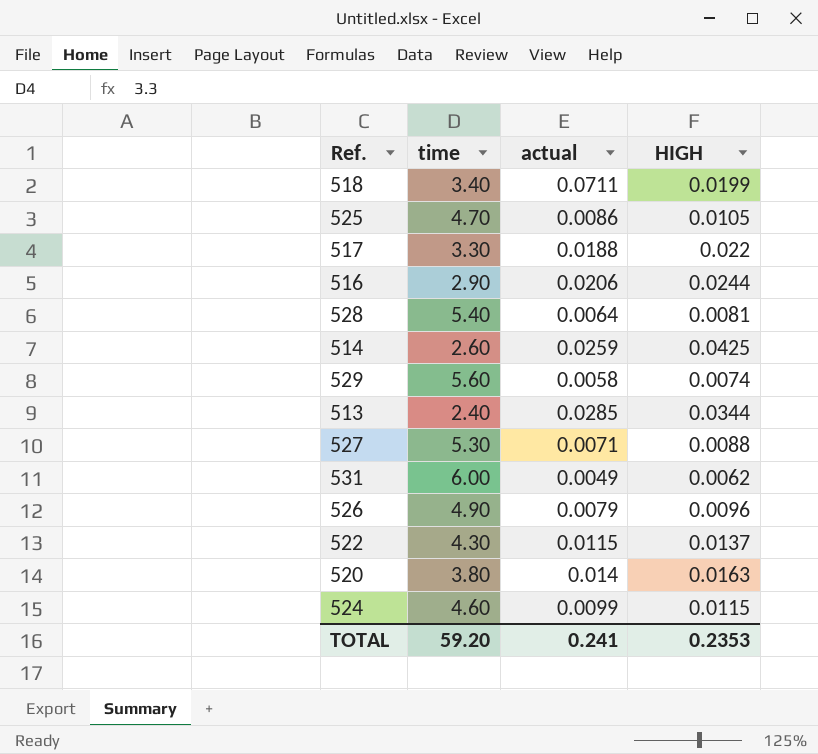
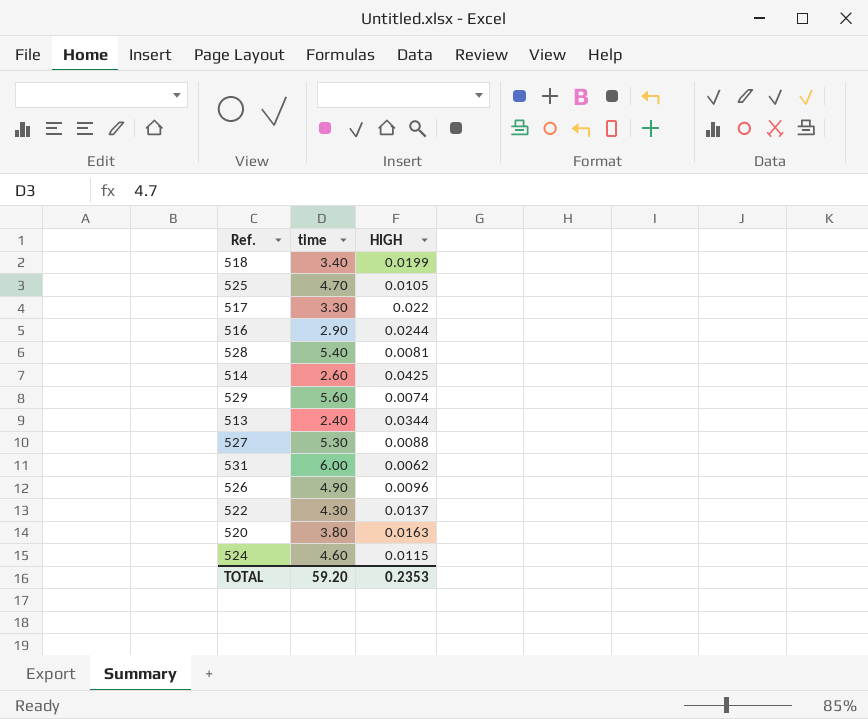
column actual | position: 3 -> none

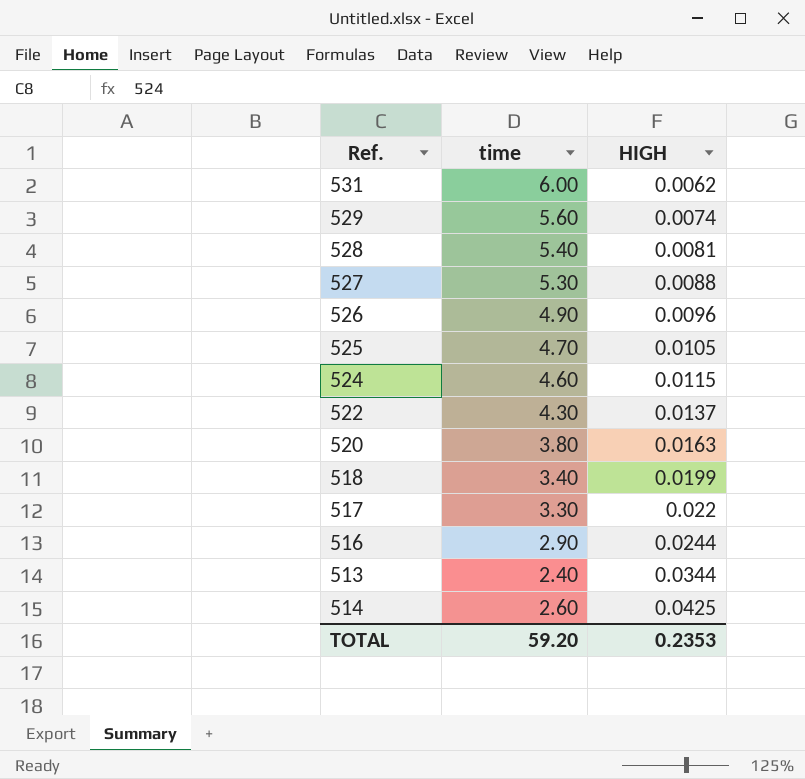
row order: none -> HIGH ascending

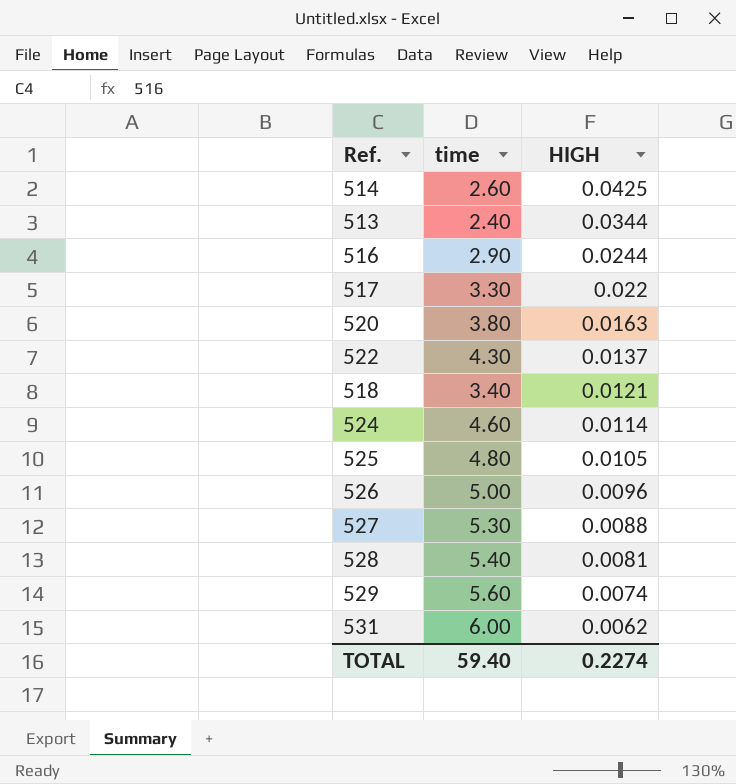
row order: HIGH ascending -> HIGH descending
518 | HIGH: 0.0199 -> 0.0121
524 | HIGH: 0.0115 -> 0.0114
525 | time: 4.70 -> 4.80
526 | time: 4.90 -> 5.00
TOTAL | time: 59.20 -> 59.40
TOTAL | HIGH: 0.2353 -> 0.2274

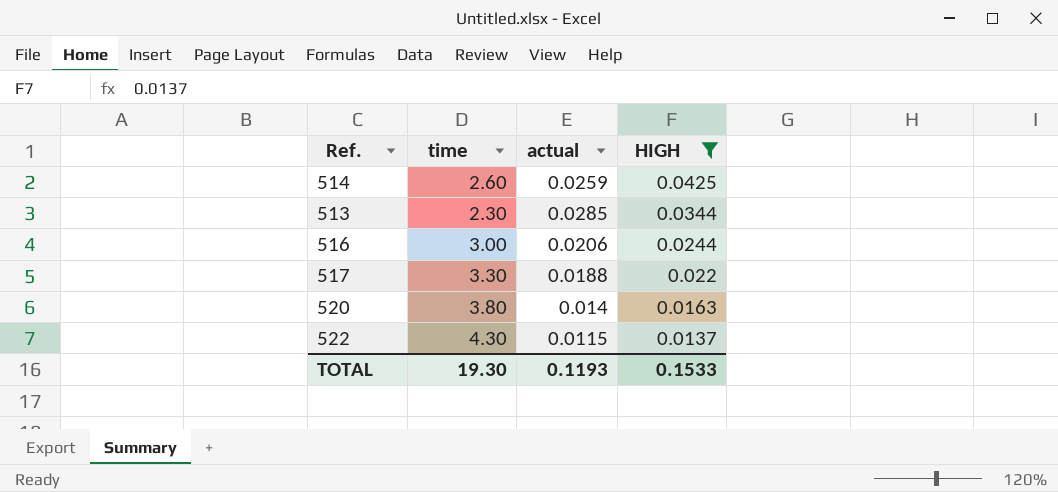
filter: none -> HIGH >= 0.0137
column actual | position: none -> 3
513 | time: 2.40 -> 2.30
516 | time: 2.90 -> 3.00
TOTAL | time: 59.40 -> 19.30
TOTAL | HIGH: 0.2274 -> 0.1533

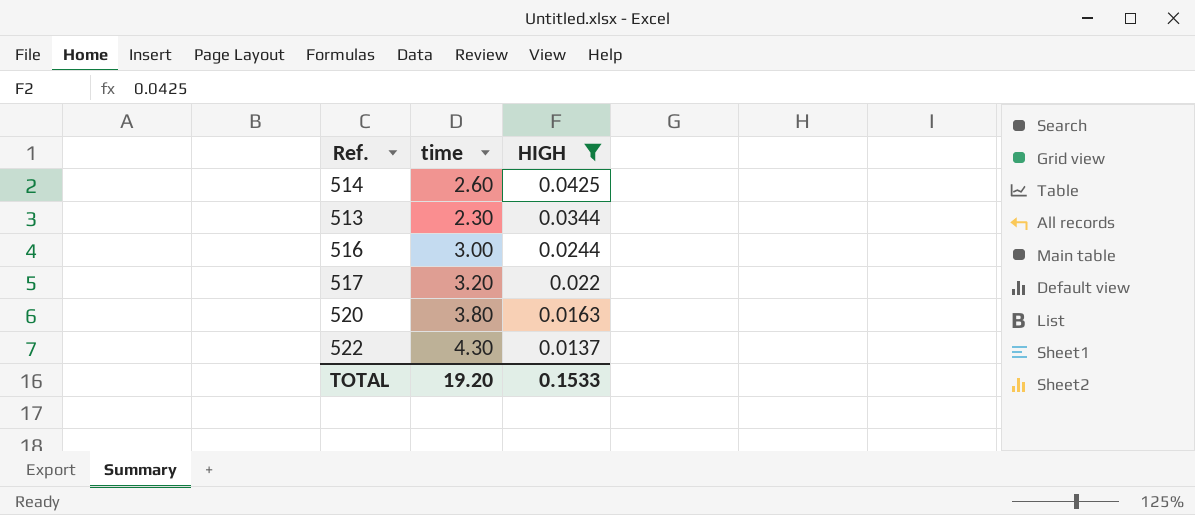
column actual | position: 3 -> none
517 | time: 3.30 -> 3.20
TOTAL | time: 19.30 -> 19.20

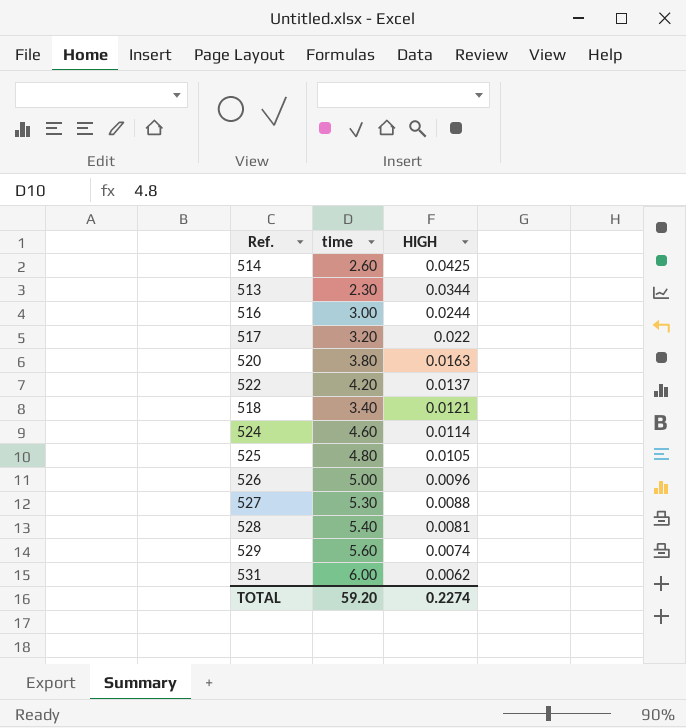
filter: HIGH >= 0.0137 -> none
522 | time: 4.30 -> 4.20
TOTAL | time: 19.20 -> 59.20
TOTAL | HIGH: 0.1533 -> 0.2274

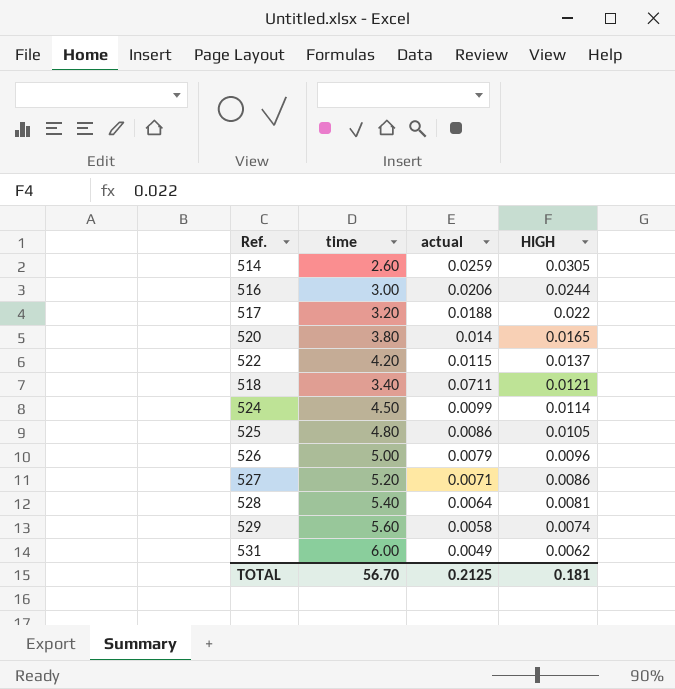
column actual | position: none -> 3
row 513: 2.30 | 0.0344 -> none
514 | HIGH: 0.0425 -> 0.0305
520 | HIGH: 0.0163 -> 0.0165
524 | time: 4.60 -> 4.50
527 | time: 5.30 -> 5.20
527 | HIGH: 0.0088 -> 0.0086
TOTAL | time: 59.20 -> 56.70
TOTAL | HIGH: 0.2274 -> 0.181

